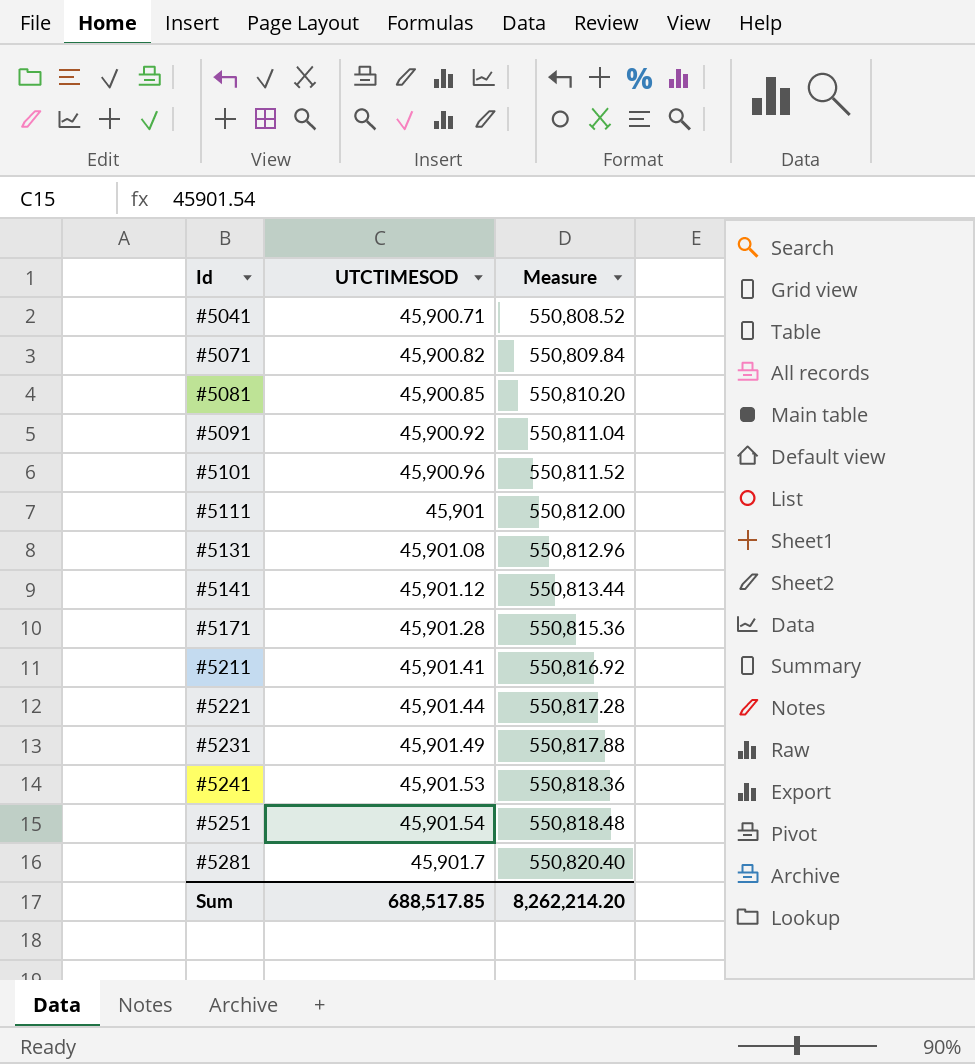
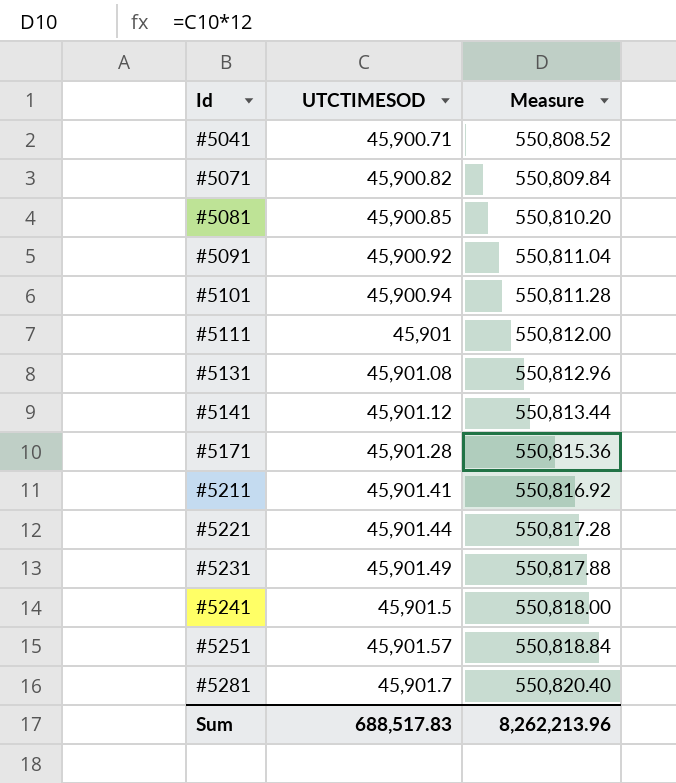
#5101 | UTCTIMESOD: 45,900.96 -> 45,900.94
#5101 | Measure: 550,811.52 -> 550,811.28
#5241 | UTCTIMESOD: 45,901.53 -> 45,901.5
#5241 | Measure: 550,818.36 -> 550,818.00
#5251 | UTCTIMESOD: 45,901.54 -> 45,901.57
#5251 | Measure: 550,818.48 -> 550,818.84
Sum | UTCTIMESOD: 688,517.85 -> 688,517.83
Sum | Measure: 8,262,214.20 -> 8,262,213.96

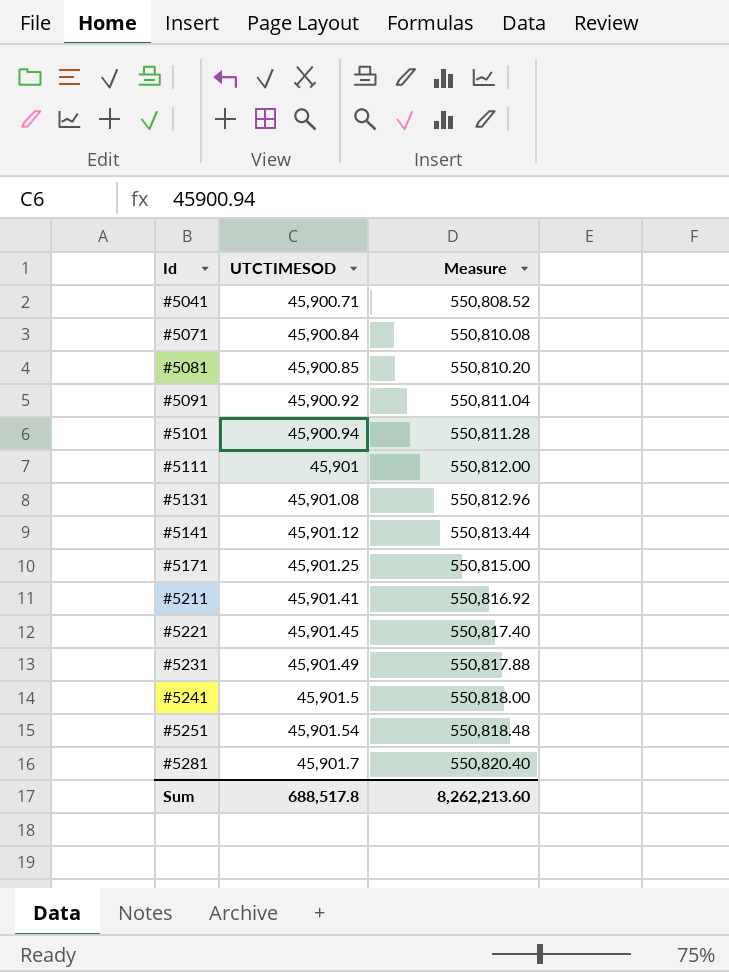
#5071 | UTCTIMESOD: 45,900.82 -> 45,900.84
#5071 | Measure: 550,809.84 -> 550,810.08
#5171 | UTCTIMESOD: 45,901.28 -> 45,901.25
#5171 | Measure: 550,815.36 -> 550,815.00
#5221 | UTCTIMESOD: 45,901.44 -> 45,901.45
#5221 | Measure: 550,817.28 -> 550,817.40
#5251 | UTCTIMESOD: 45,901.57 -> 45,901.54
#5251 | Measure: 550,818.84 -> 550,818.48
Sum | UTCTIMESOD: 688,517.83 -> 688,517.8
Sum | Measure: 8,262,213.96 -> 8,262,213.60

